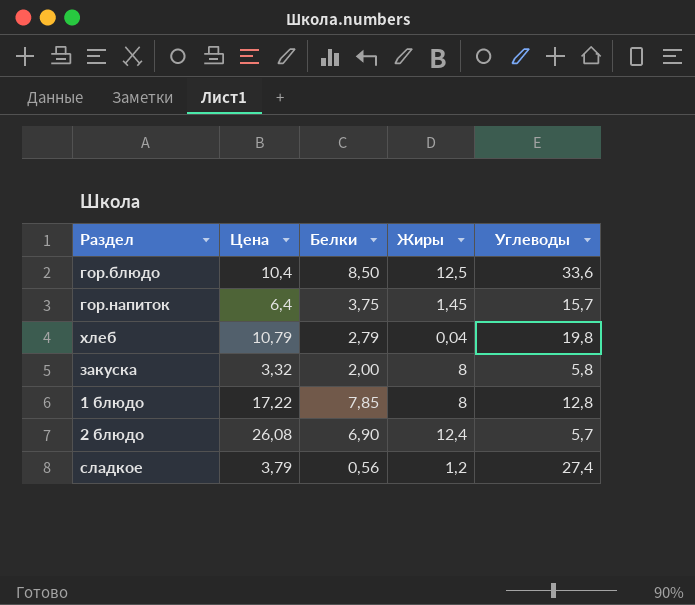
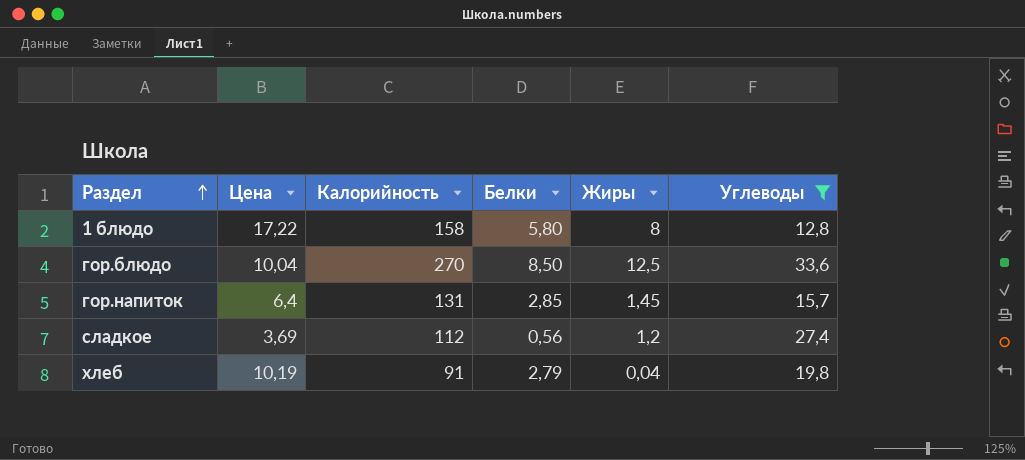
filter: none -> Углеводы >= 12,8
row order: none -> Раздел ascending
column Калорийность | position: none -> 3
1 блюдо | Белки: 7,85 -> 5,80
гор.блюдо | Цена: 10,4 -> 10,04
гор.напиток | Белки: 3,75 -> 2,85
сладкое | Цена: 3,79 -> 3,69
хлеб | Цена: 10,79 -> 10,19

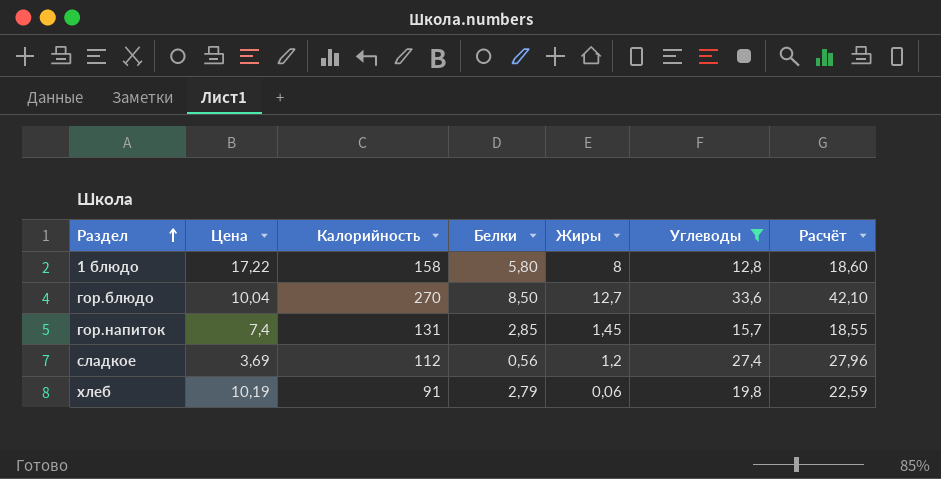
column Расчёт | formula: none -> [Белки] + [Углеводы]
гор.блюдо | Жиры: 12,5 -> 12,7
гор.напиток | Цена: 6,4 -> 7,4
хлеб | Жиры: 0,04 -> 0,06

